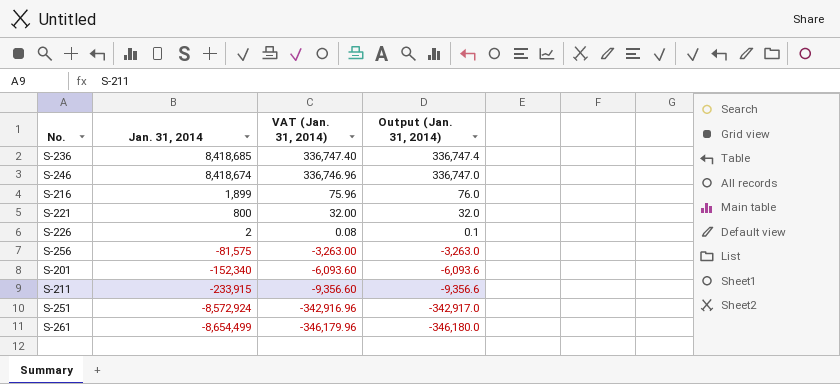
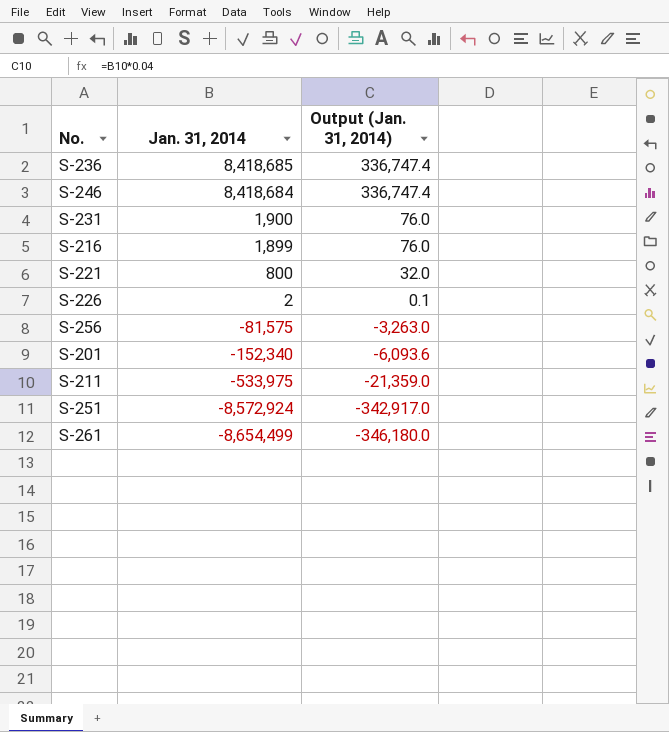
column VAT (Jan. 31, 2014) | formula: [Jan. 31, 2014] * 0.04 -> none
S-246 | Jan. 31, 2014: 8,418,674 -> 8,418,684
S-246 | Output (Jan. 31, 2014): 336,747.0 -> 336,747.4
row S-231: none -> 1,900 | 76.0
S-211 | Jan. 31, 2014: -233,915 -> -533,975
S-211 | Output (Jan. 31, 2014): -9,356.6 -> -21,359.0

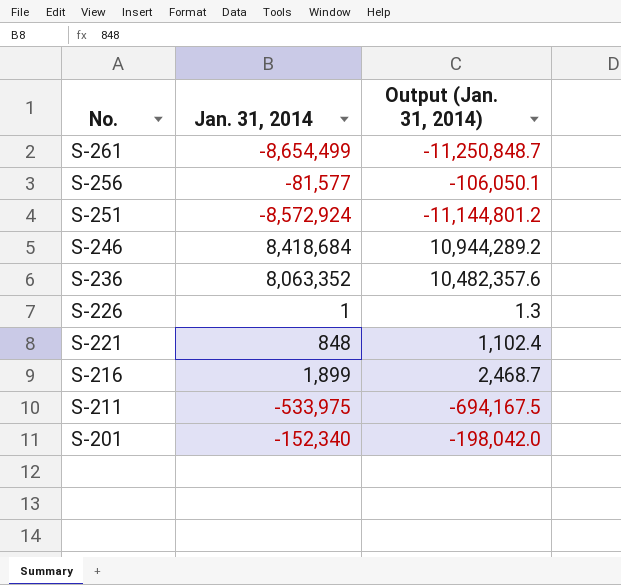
row order: Jan. 31, 2014 descending -> No. descending
column Output (Jan. 31, 2014) | formula: [Jan. 31, 2014] * 0.04 -> [Jan. 31, 2014] * 1.3
row S-231: 1,900 | 76.0 -> none
S-256 | Jan. 31, 2014: -81,575 -> -81,577
S-236 | Jan. 31, 2014: 8,418,685 -> 8,063,352
S-226 | Jan. 31, 2014: 2 -> 1
S-221 | Jan. 31, 2014: 800 -> 848

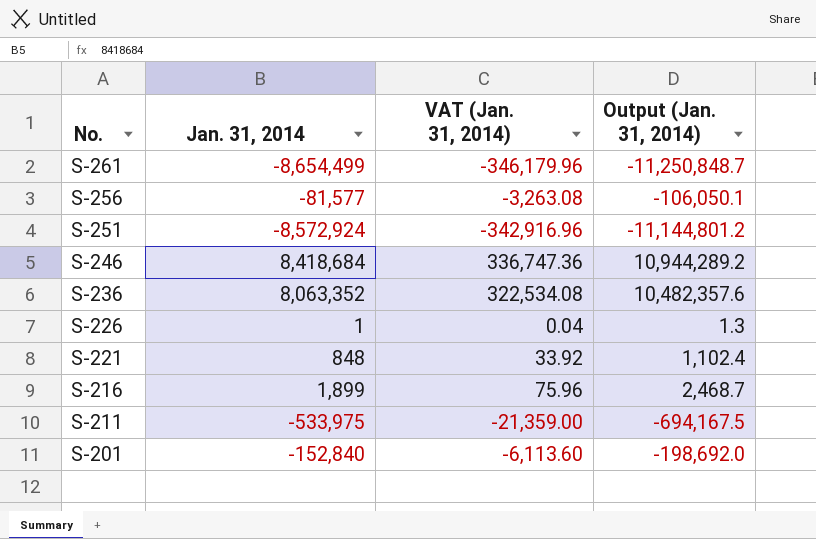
column VAT (Jan. 31, 2014) | formula: none -> [Jan. 31, 2014] * 0.04
S-201 | Jan. 31, 2014: -152,340 -> -152,840
S-201 | Output (Jan. 31, 2014): -198,042.0 -> -198,692.0

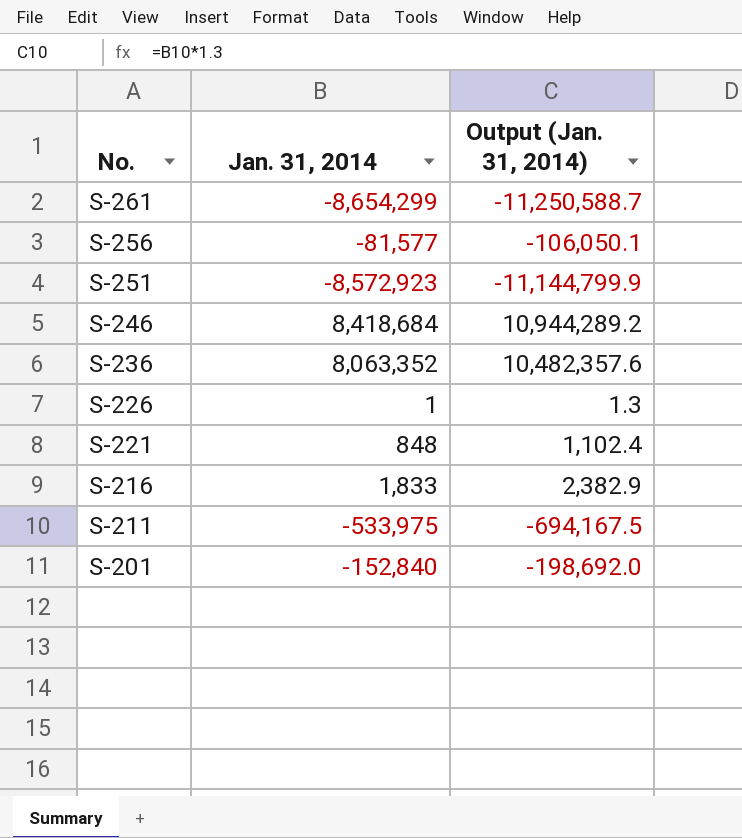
column VAT (Jan. 31, 2014) | formula: [Jan. 31, 2014] * 0.04 -> none
S-261 | Jan. 31, 2014: -8,654,499 -> -8,654,299
S-261 | Output (Jan. 31, 2014): -11,250,848.7 -> -11,250,588.7
S-251 | Jan. 31, 2014: -8,572,924 -> -8,572,923
S-251 | Output (Jan. 31, 2014): -11,144,801.2 -> -11,144,799.9
S-216 | Jan. 31, 2014: 1,899 -> 1,833
S-216 | Output (Jan. 31, 2014): 2,468.7 -> 2,382.9

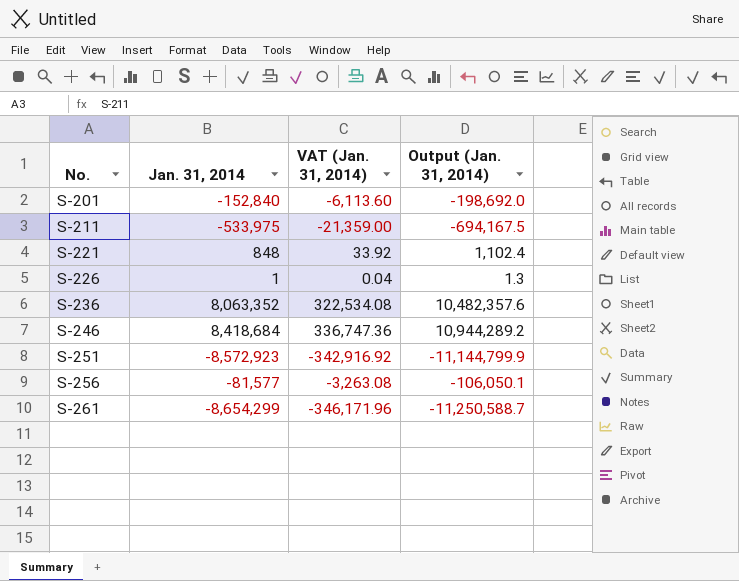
row order: No. descending -> No. ascending
column VAT (Jan. 31, 2014) | formula: none -> [Jan. 31, 2014] * 0.04
row S-216: 1,833 | 2,382.9 -> none

